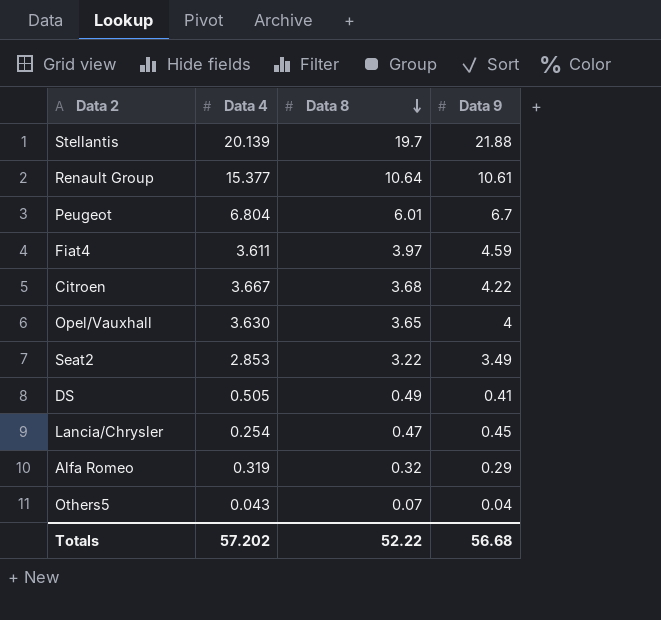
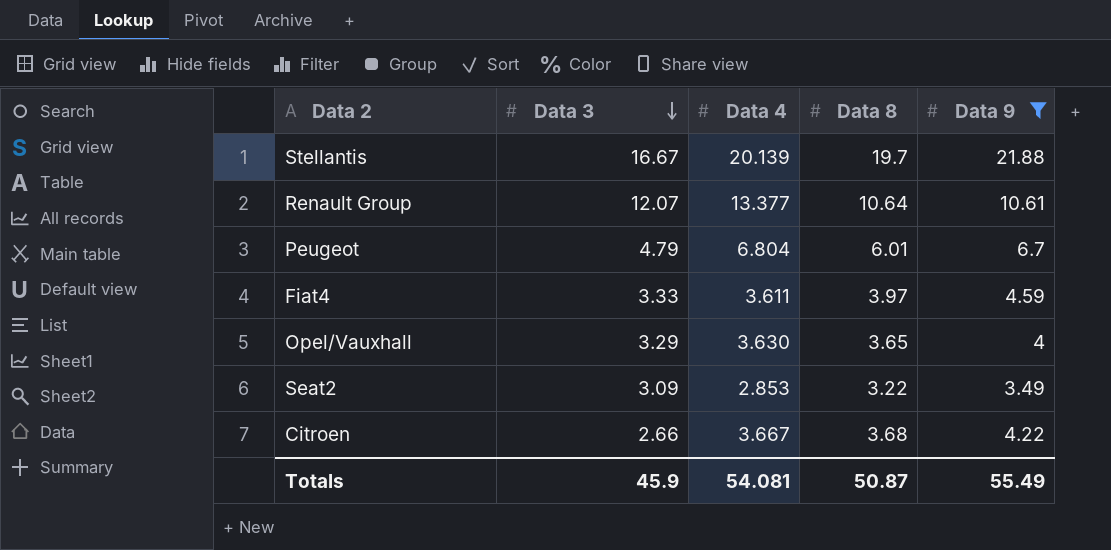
filter: none -> Data 9 >= 3.49
row order: Data 8 descending -> Data 3 descending
column Data 3 | position: none -> 2
Renault Group | Data 4: 15.377 -> 13.377
Totals | Data 4: 57.202 -> 54.081
Totals | Data 8: 52.22 -> 50.87
Totals | Data 9: 56.68 -> 55.49

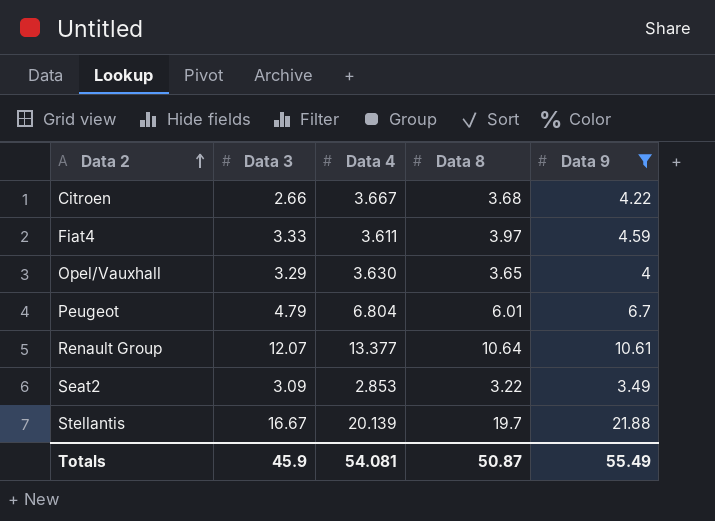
row order: Data 3 descending -> Data 2 ascending

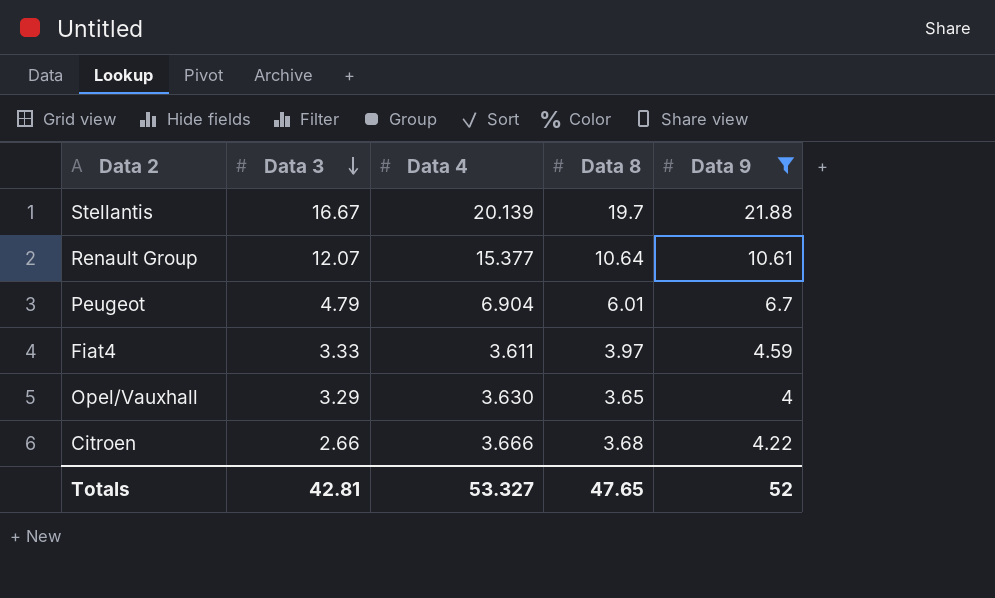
row order: Data 2 ascending -> Data 3 descending
row Seat2: 3.09 | 2.853 | 3.22 | 3.49 -> none
Renault Group | Data 4: 13.377 -> 15.377
Peugeot | Data 4: 6.804 -> 6.904
Citroen | Data 4: 3.667 -> 3.666
Totals | Data 3: 45.9 -> 42.81
Totals | Data 4: 54.081 -> 53.327
Totals | Data 8: 50.87 -> 47.65
Totals | Data 9: 55.49 -> 52

